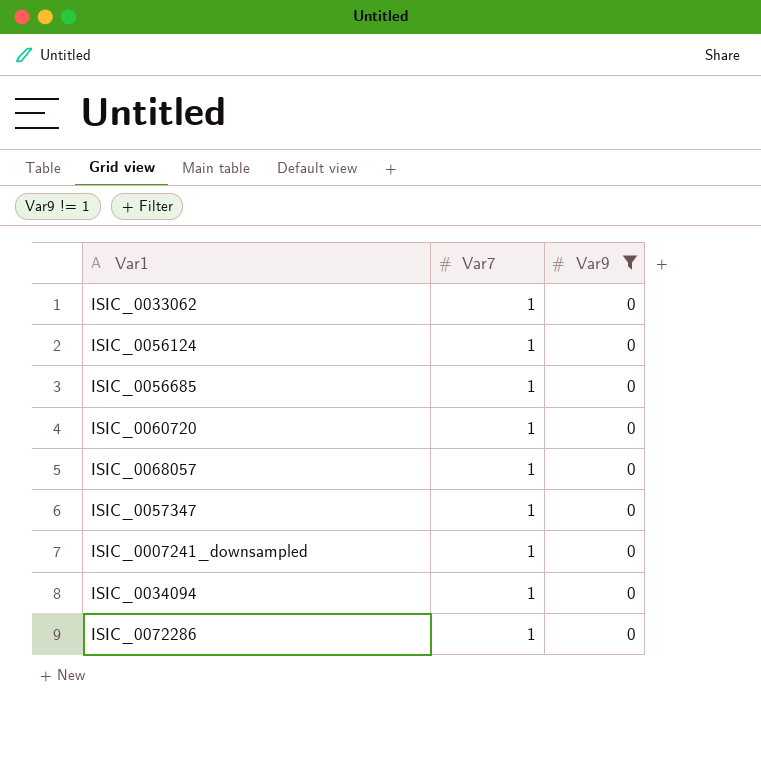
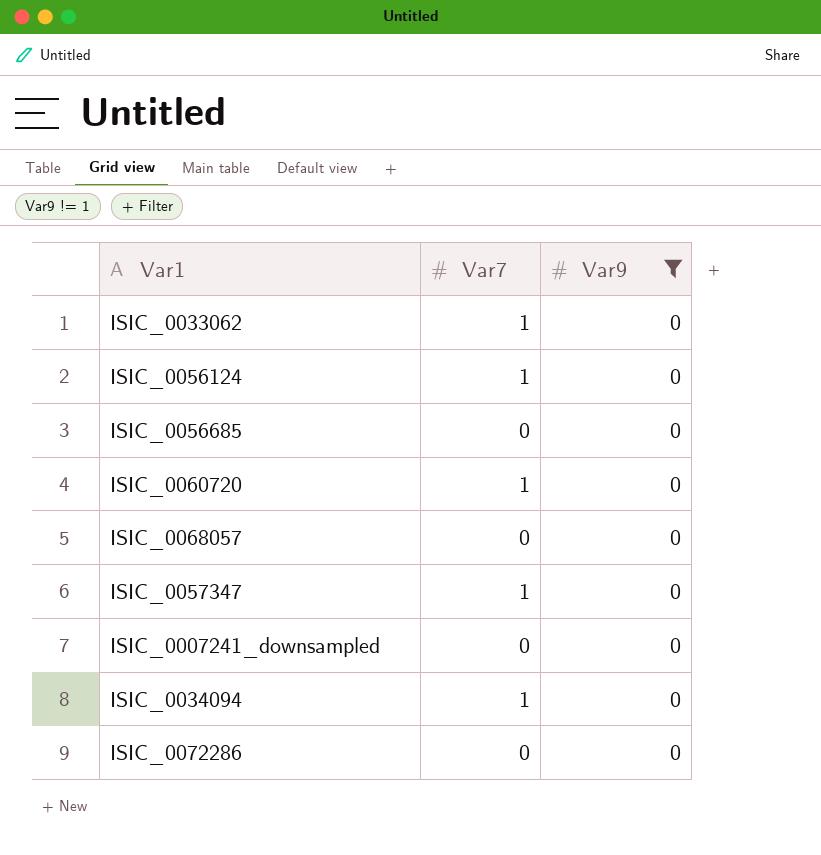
ISIC_0056685 | Var7: 1 -> 0
ISIC_0068057 | Var7: 1 -> 0
ISIC_0007241_downsampled | Var7: 1 -> 0
ISIC_0072286 | Var7: 1 -> 0

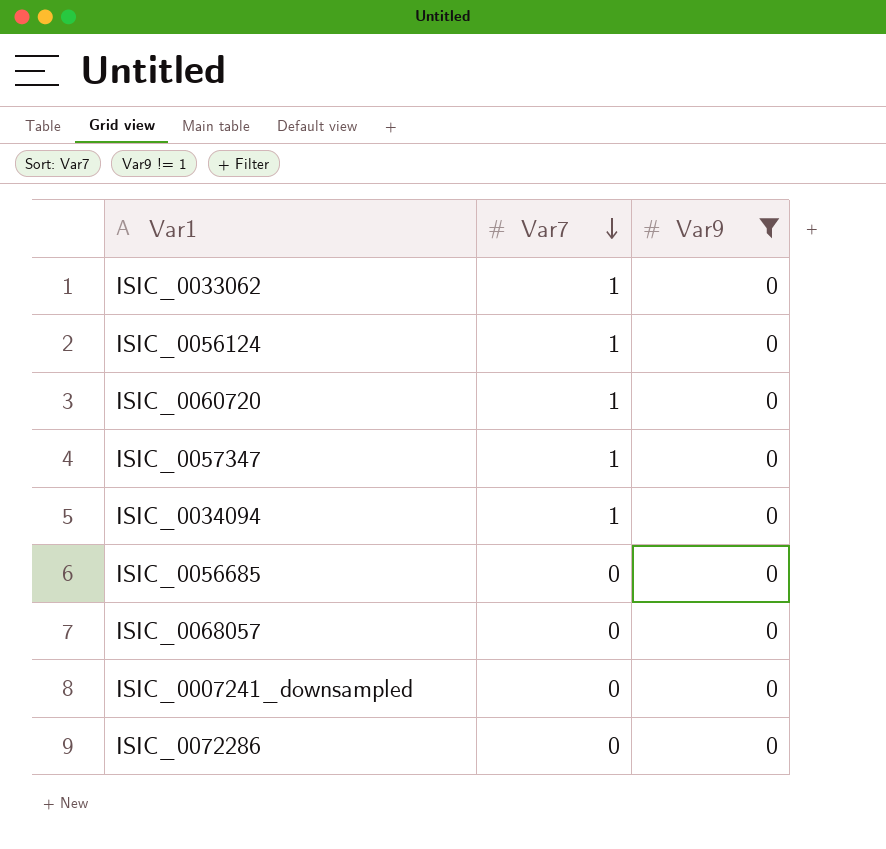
row order: none -> Var7 descending

